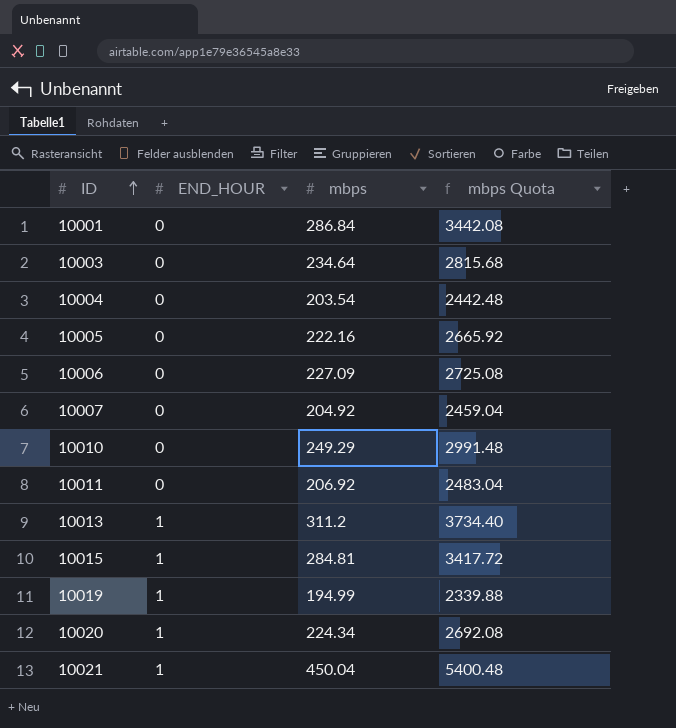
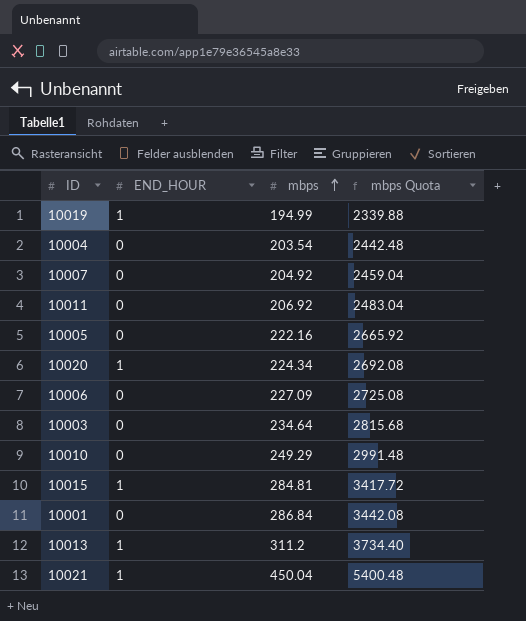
row order: ID ascending -> mbps ascending

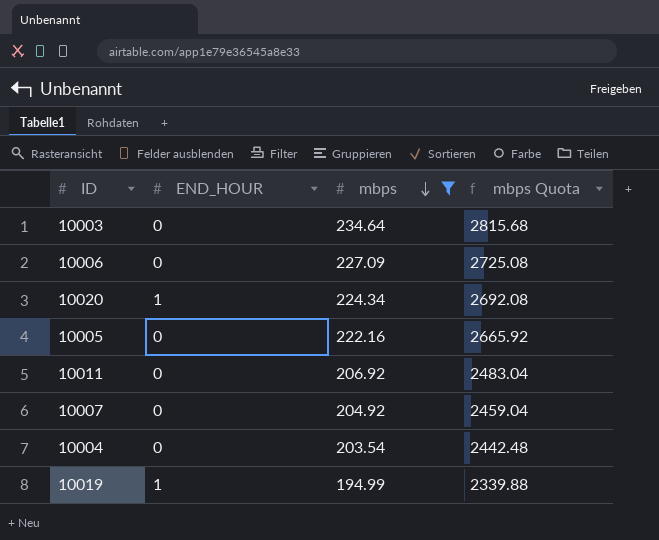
filter: none -> mbps <= 234.64
row order: mbps ascending -> mbps descending

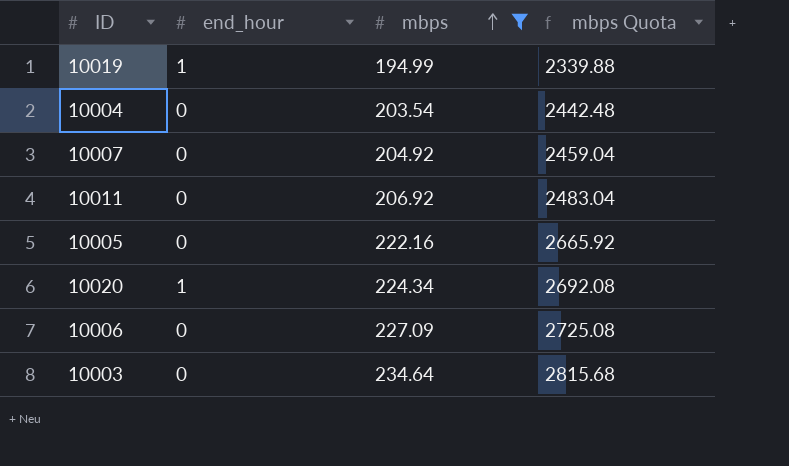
row order: mbps descending -> mbps ascending
column name: END_HOUR -> end_hour

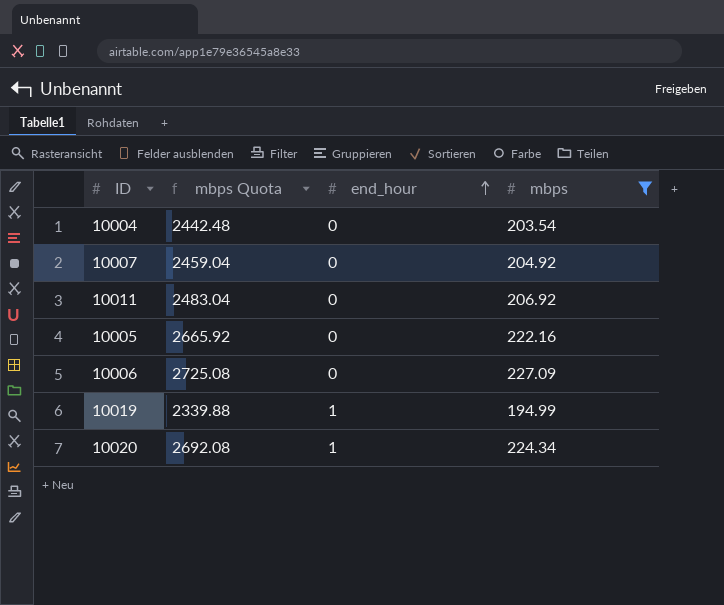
row order: mbps ascending -> end_hour ascending
column mbps Quota | position: 4 -> 2
row 10003: 0 | 234.64 | 2815.68 -> none

